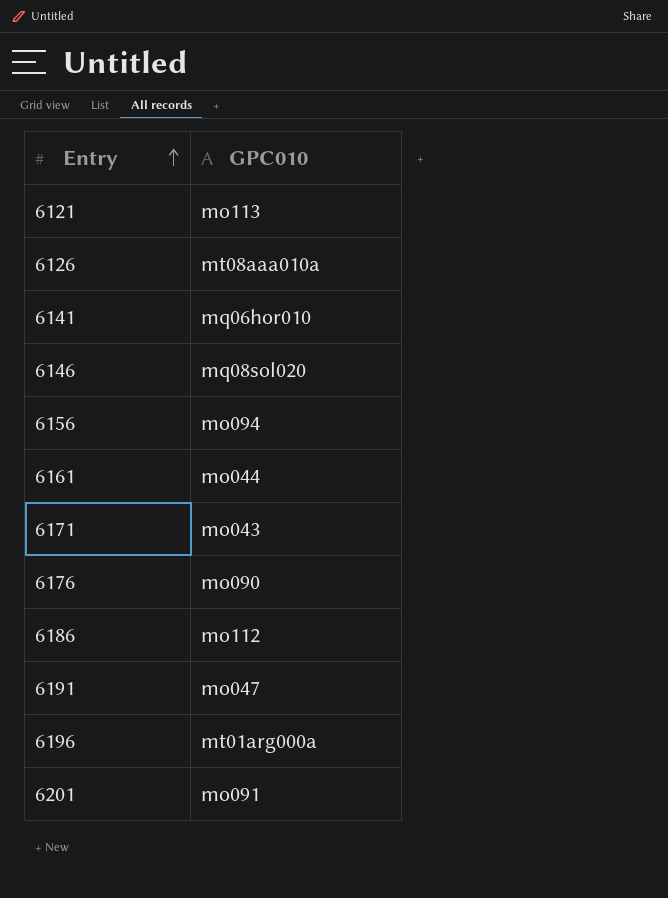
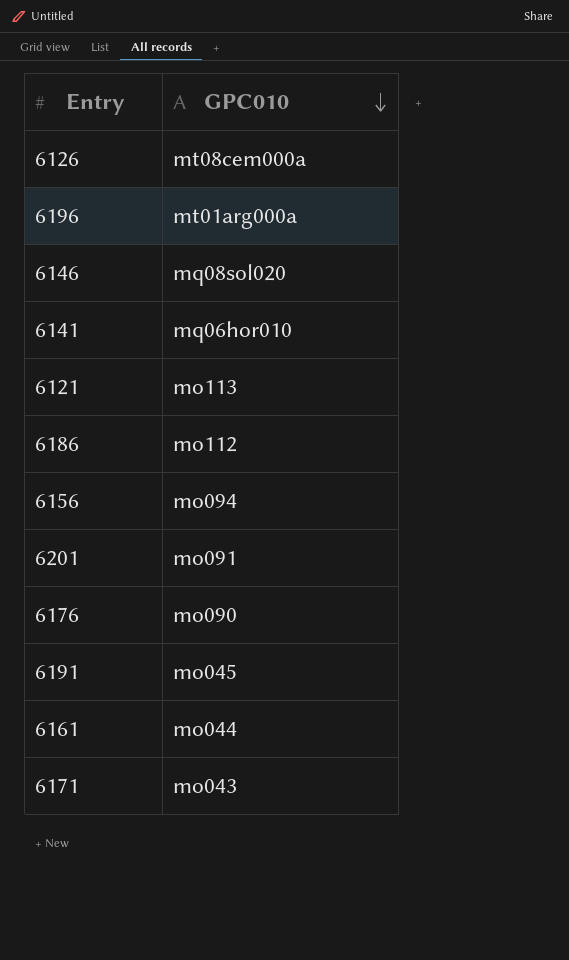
row order: Entry ascending -> GPC010 descending
6126 | GPC010: mt08aaa010a -> mt08cem000a
6191 | GPC010: mo047 -> mo045

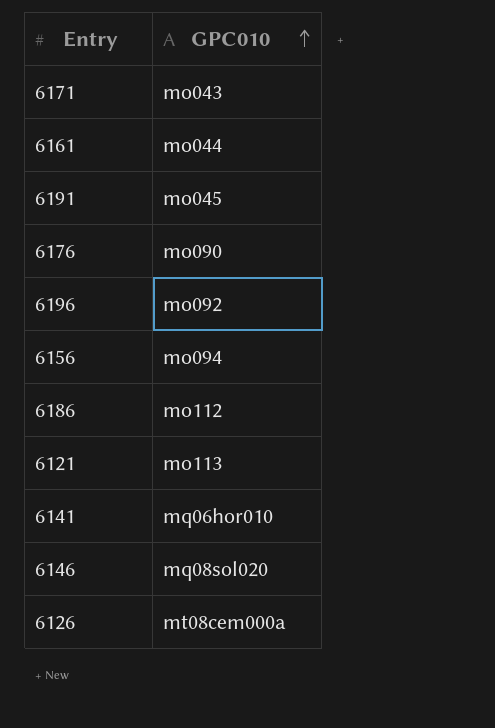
row order: GPC010 descending -> GPC010 ascending
row 6201: mo091 -> none
6196 | GPC010: mt01arg000a -> mo092

